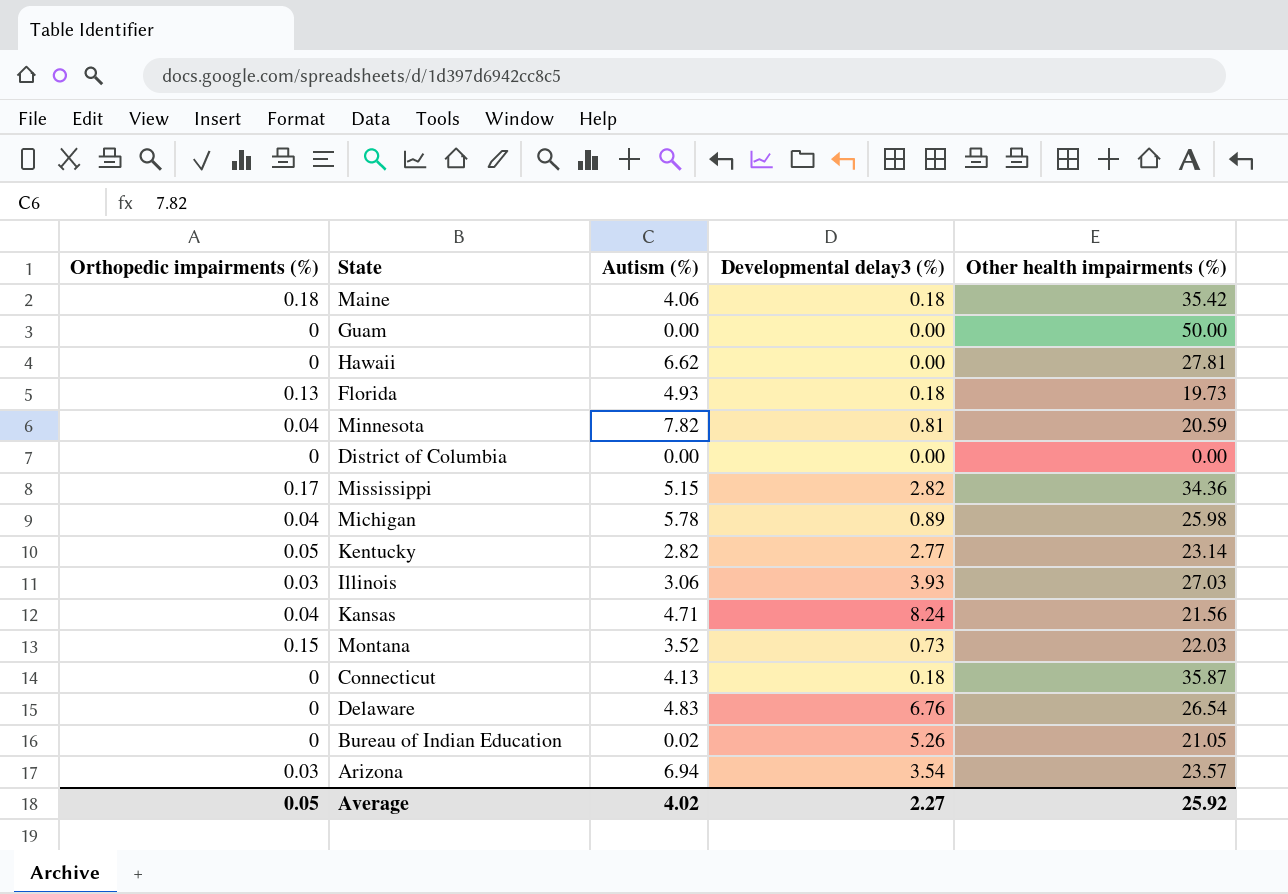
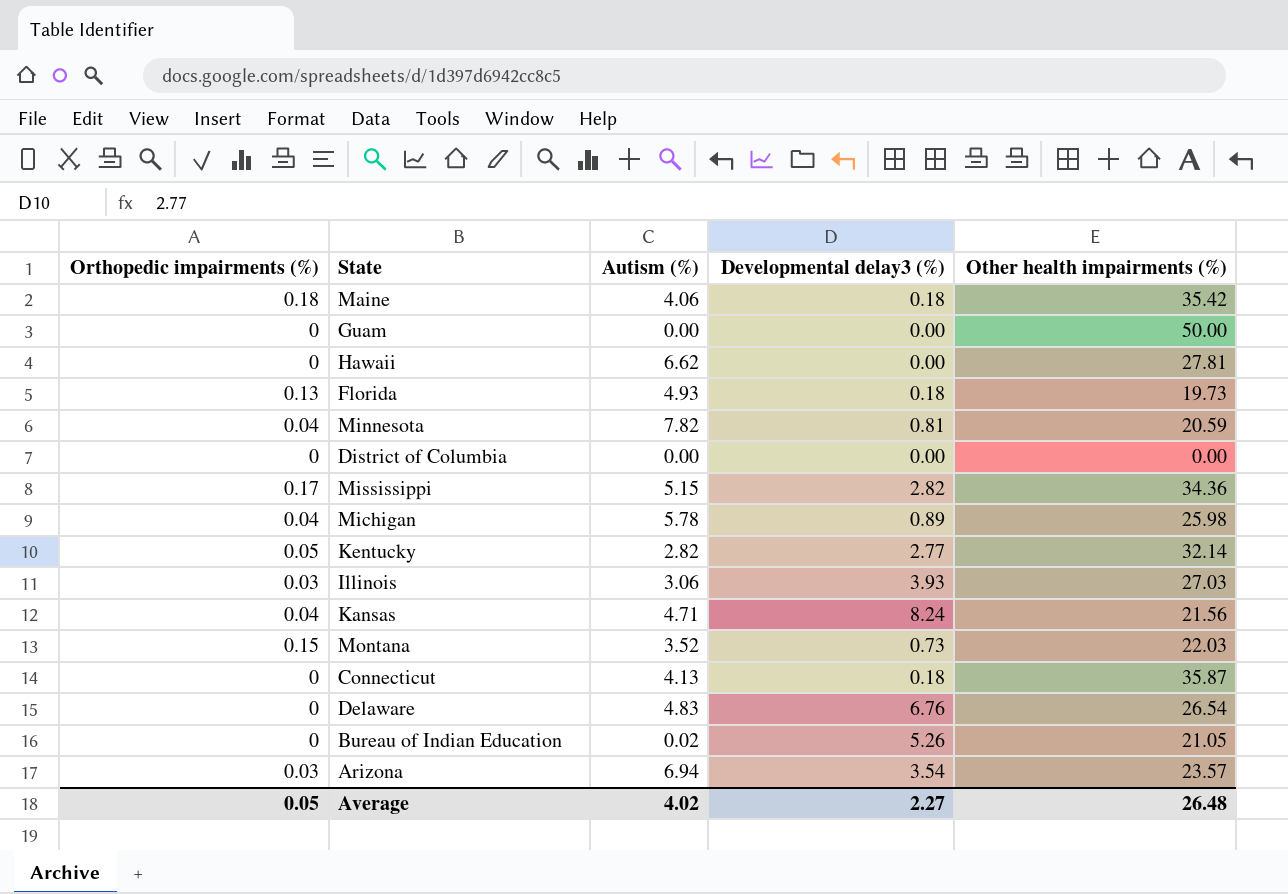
Kentucky | Other health impairments (%): 23.14 -> 32.14
Average | Other health impairments (%): 25.92 -> 26.48

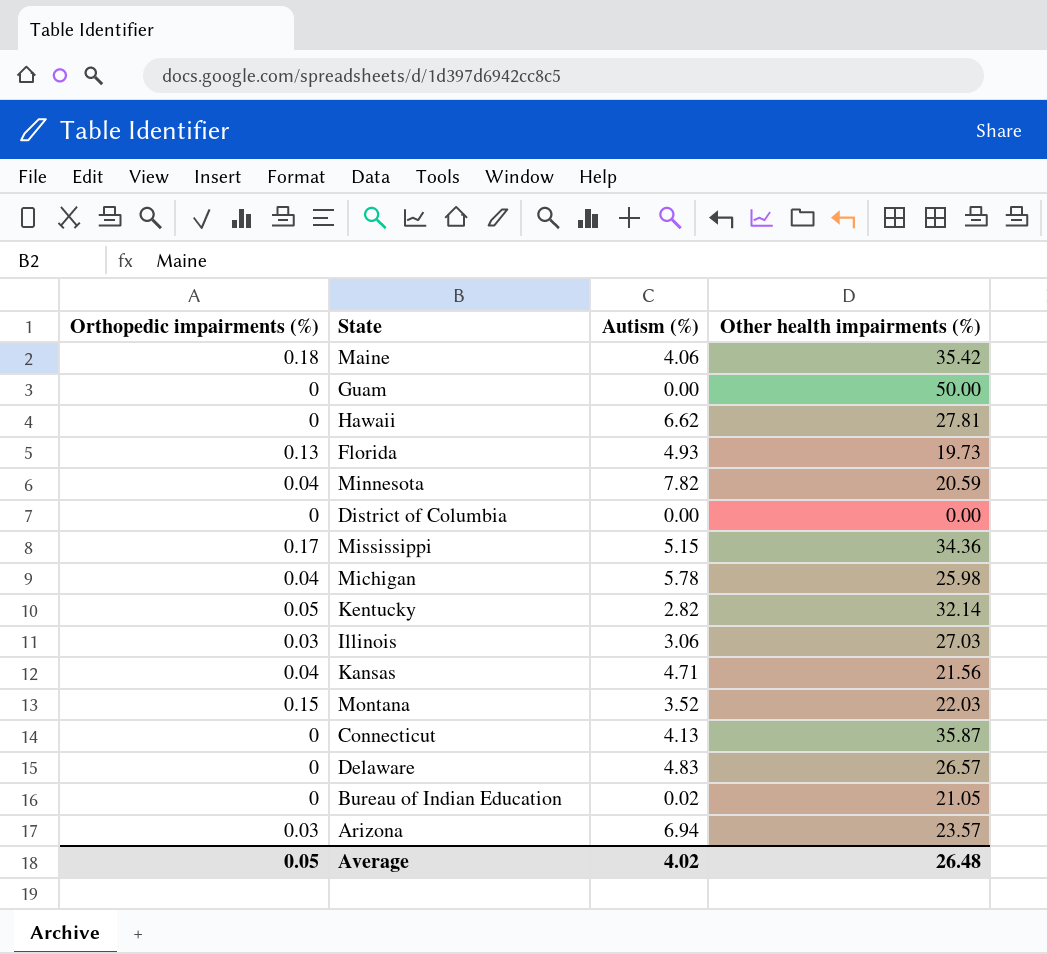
column Developmental delay3 (%) | position: 4 -> none
Delaware | Other health impairments (%): 26.54 -> 26.57

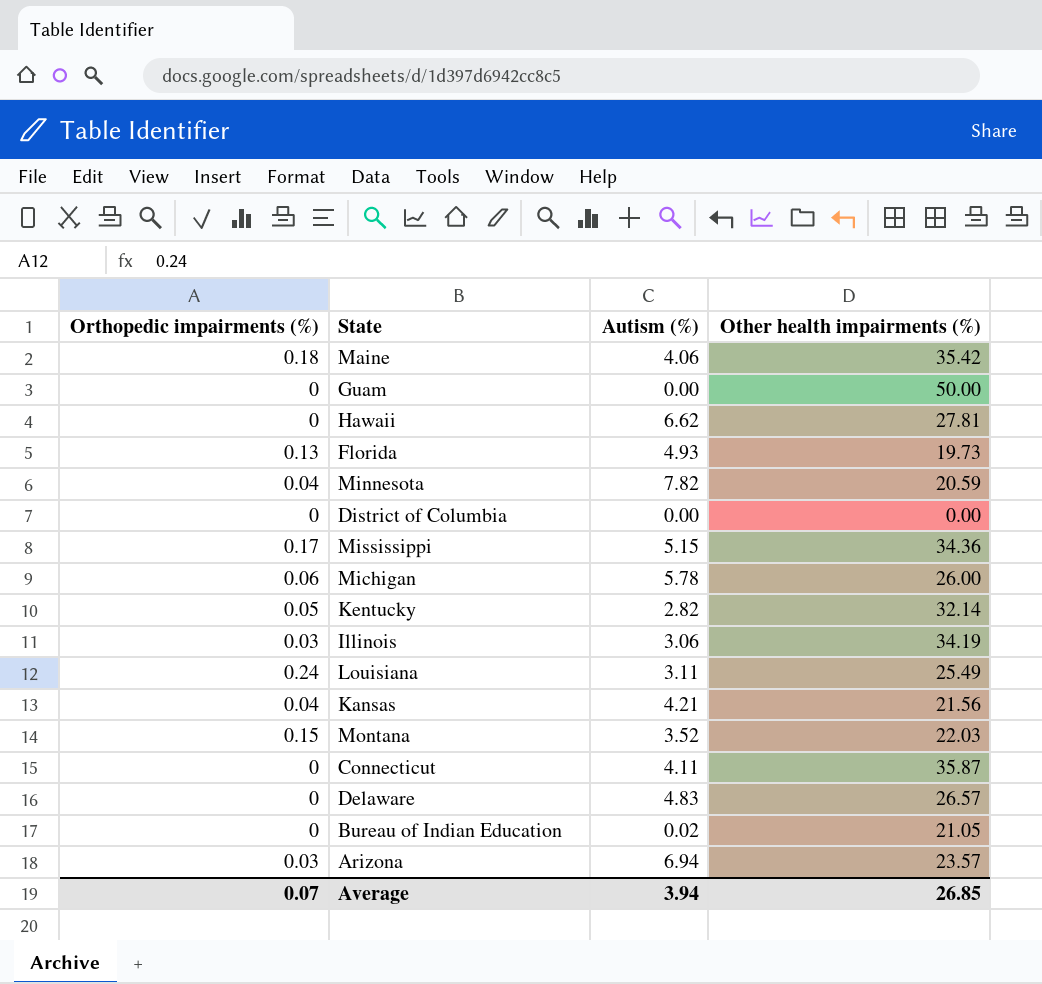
Michigan | Orthopedic impairments (%): 0.04 -> 0.06
Michigan | Other health impairments (%): 25.98 -> 26.00
Illinois | Other health impairments (%): 27.03 -> 34.19
row Louisiana: none -> 0.24 | 3.11 | 25.49
Kansas | Autism (%): 4.71 -> 4.21
Connecticut | Autism (%): 4.13 -> 4.11
Average | Orthopedic impairments (%): 0.05 -> 0.07
Average | Autism (%): 4.02 -> 3.94
Average | Other health impairments (%): 26.48 -> 26.85

